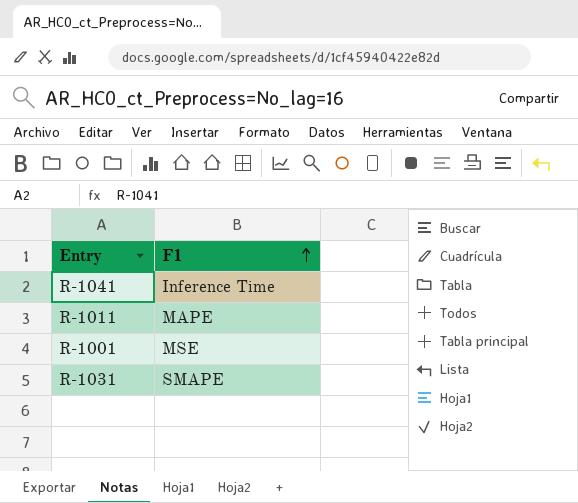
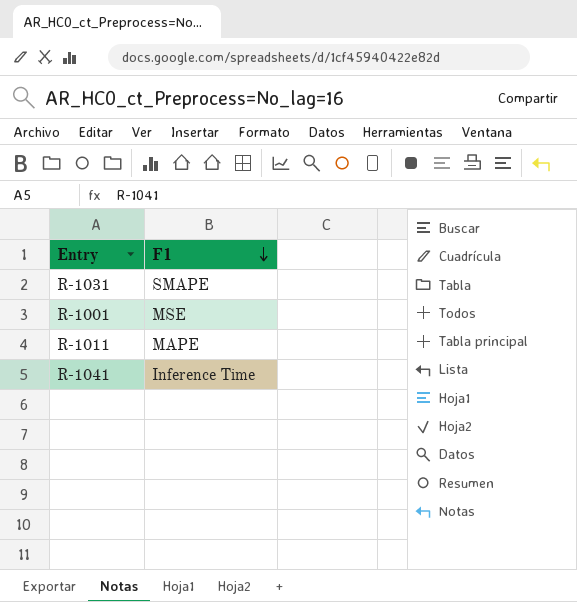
row order: F1 ascending -> F1 descending

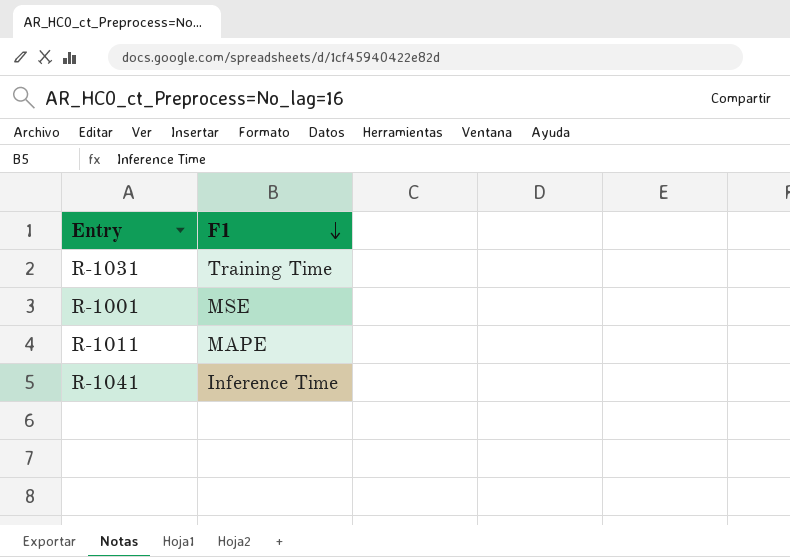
R-1031 | F1: SMAPE -> Training Time

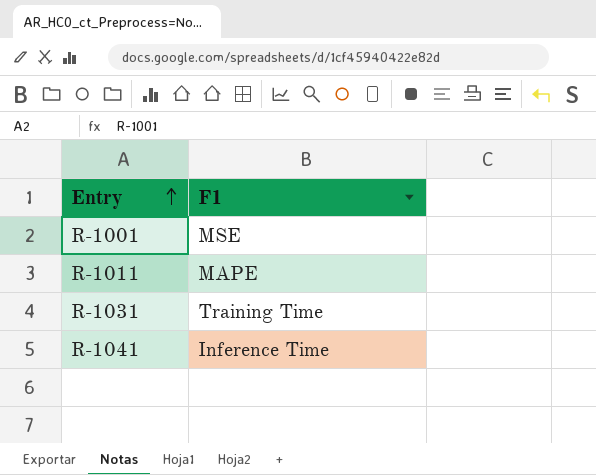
row order: F1 descending -> Entry ascending

